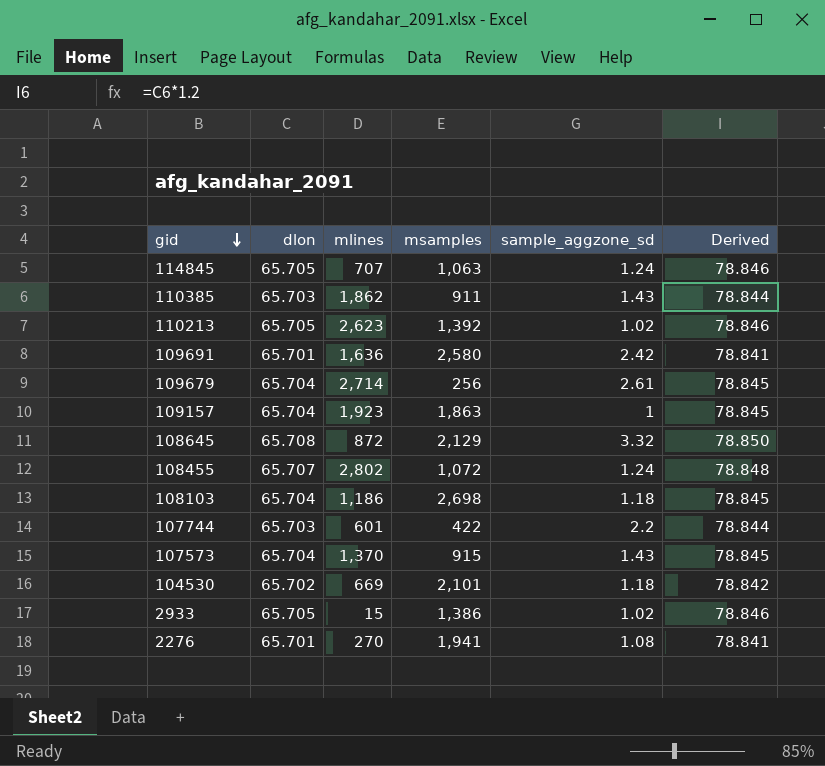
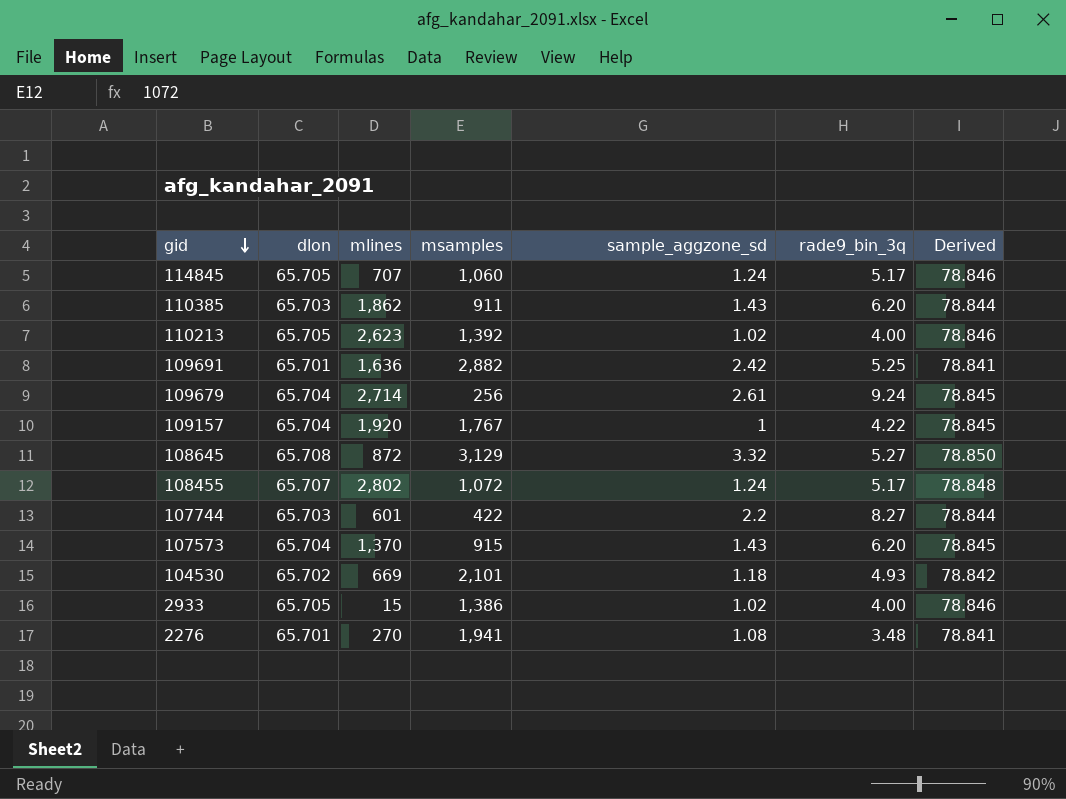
column rade9_bin_3q | position: none -> 6
row 108103: 65.704 | 1,186 | 2,698 | 1.18 | 78.845 -> none
114845 | msamples: 1,063 -> 1,060
109691 | msamples: 2,580 -> 2,882
109157 | mlines: 1,923 -> 1,920
109157 | msamples: 1,863 -> 1,767
108645 | msamples: 2,129 -> 3,129

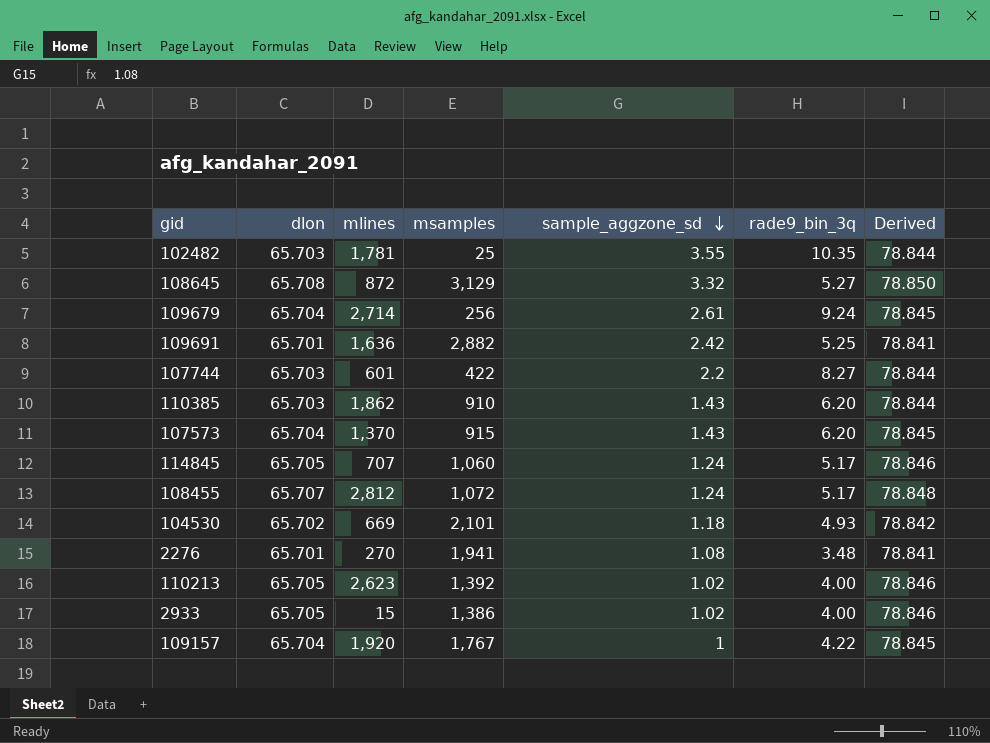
row order: gid descending -> sample_aggzone_sd descending
row 102482: none -> 65.703 | 1,781 | 25 | 3.55 | 10.35 | 78.844
110385 | msamples: 911 -> 910
108455 | mlines: 2,802 -> 2,812

